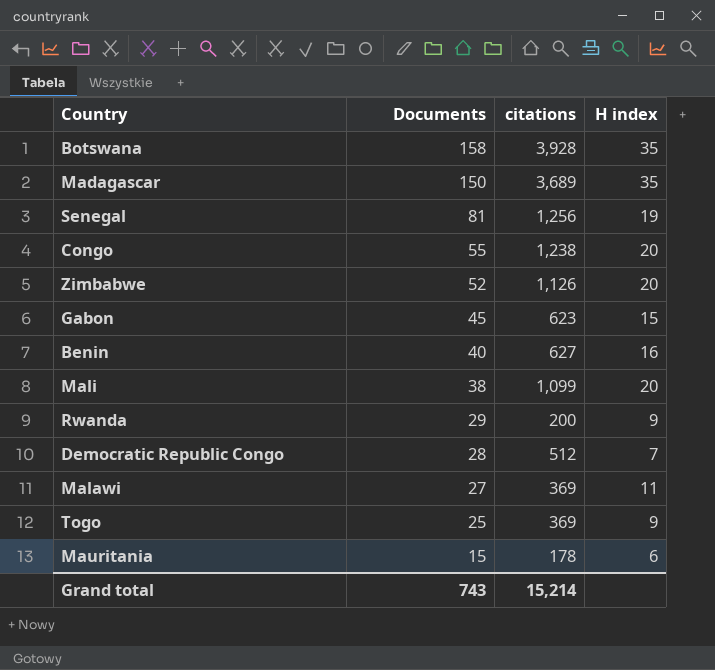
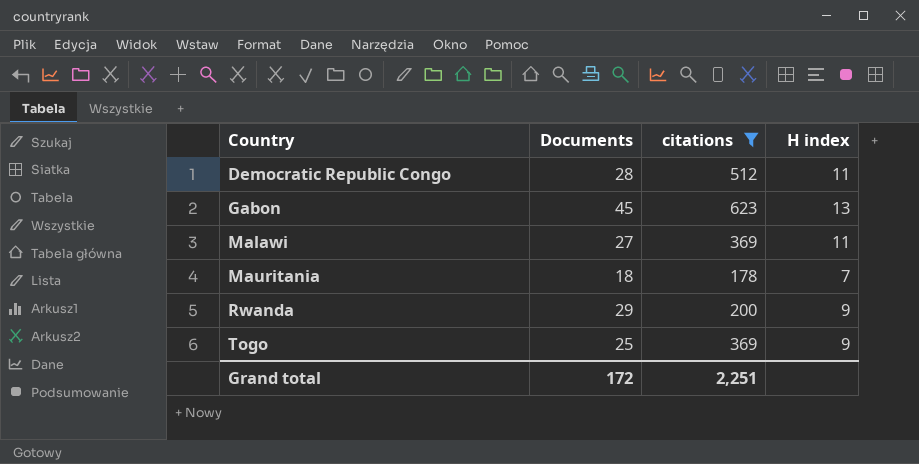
filter: none -> citations <= 623
row order: Documents descending -> Country ascending
Democratic Republic Congo | H index: 7 -> 11
Gabon | H index: 15 -> 13
Mauritania | Documents: 15 -> 18
Mauritania | H index: 6 -> 7
Grand total | Documents: 743 -> 172
Grand total | citations: 15,214 -> 2,251

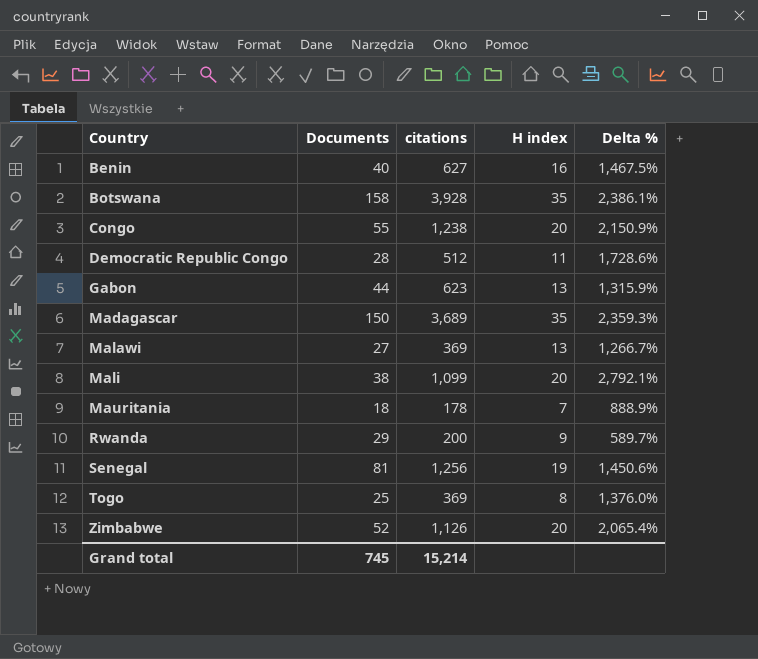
filter: citations <= 623 -> none
column Delta % | formula: none -> ([citations] - [Documents]) / [Documents]
Gabon | Documents: 45 -> 44
Malawi | H index: 11 -> 13
Togo | H index: 9 -> 8
Grand total | Documents: 172 -> 745
Grand total | citations: 2,251 -> 15,214

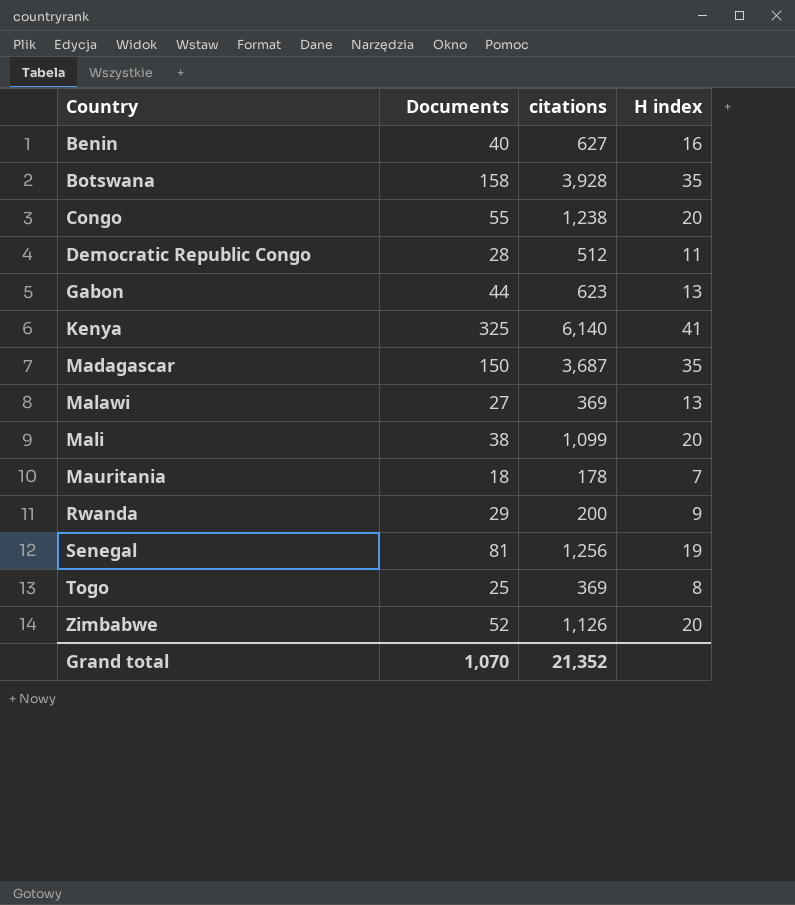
column Delta % | formula: ([citations] - [Documents]) / [Documents] -> none
row Kenya: none -> 325 | 6,140 | 41
Madagascar | citations: 3,689 -> 3,687
Grand total | Documents: 745 -> 1,070
Grand total | citations: 15,214 -> 21,352

